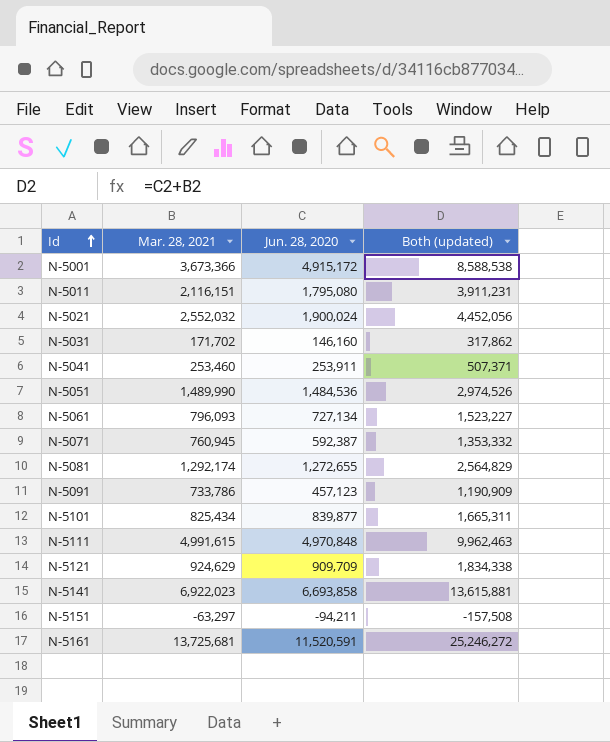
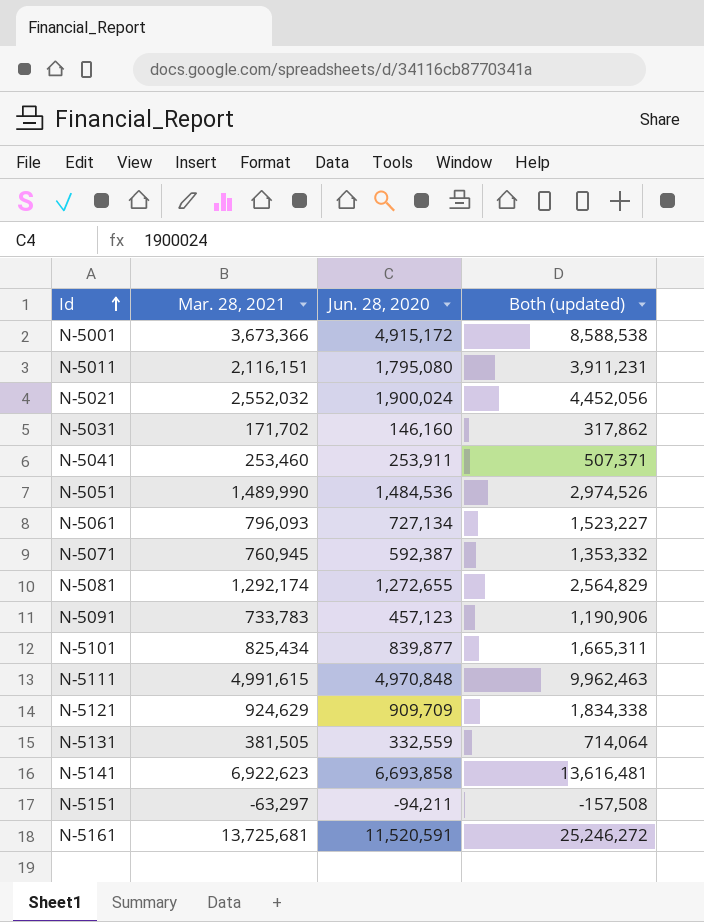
N-5091 | Mar. 28, 2021: 733,786 -> 733,783
N-5091 | Both (updated): 1,190,909 -> 1,190,906
row N-5131: none -> 381,505 | 332,559 | 714,064
N-5141 | Mar. 28, 2021: 6,922,023 -> 6,922,623
N-5141 | Both (updated): 13,615,881 -> 13,616,481

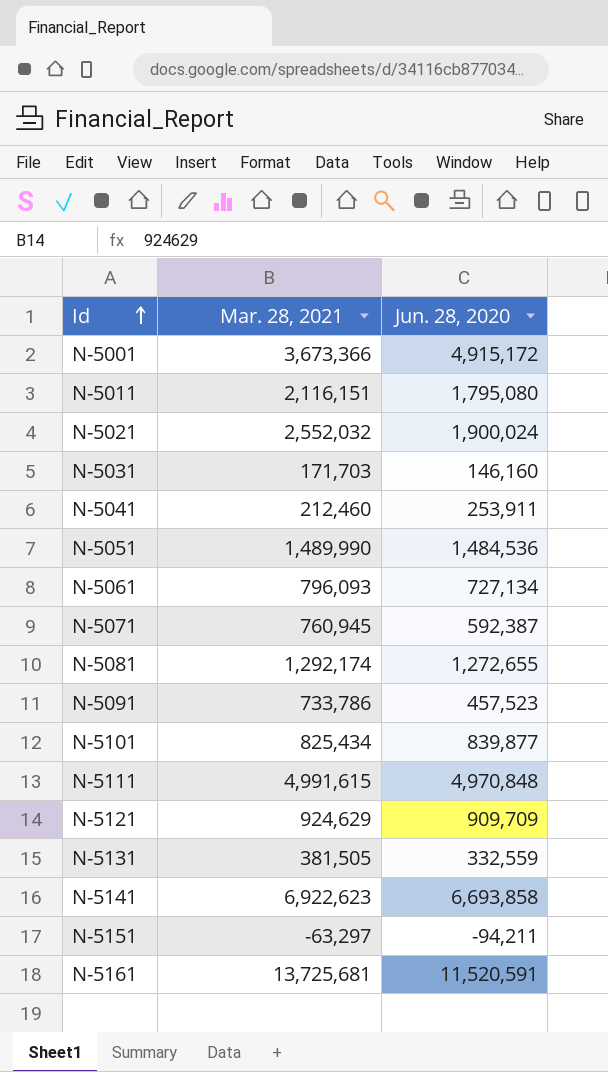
column Both (updated) | formula: [Mar. 28, 2021] + [Jun. 28, 2020] -> none
N-5031 | Mar. 28, 2021: 171,702 -> 171,703
N-5041 | Mar. 28, 2021: 253,460 -> 212,460
N-5091 | Mar. 28, 2021: 733,783 -> 733,786
N-5091 | Jun. 28, 2020: 457,123 -> 457,523

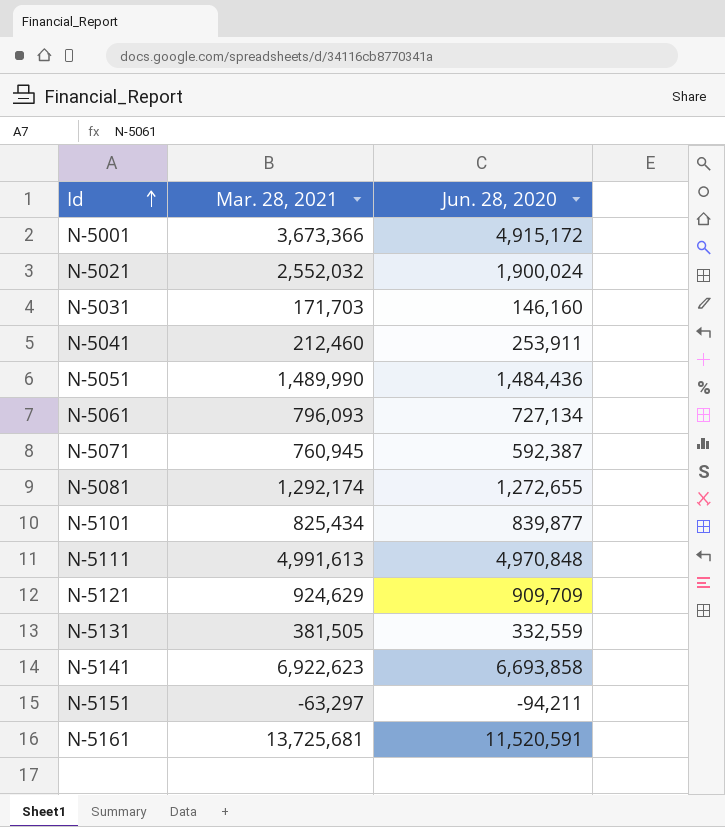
row N-5011: 2,116,151 | 1,795,080 -> none
row N-5091: 733,786 | 457,523 -> none
N-5051 | Jun. 28, 2020: 1,484,536 -> 1,484,436
N-5111 | Mar. 28, 2021: 4,991,615 -> 4,991,613

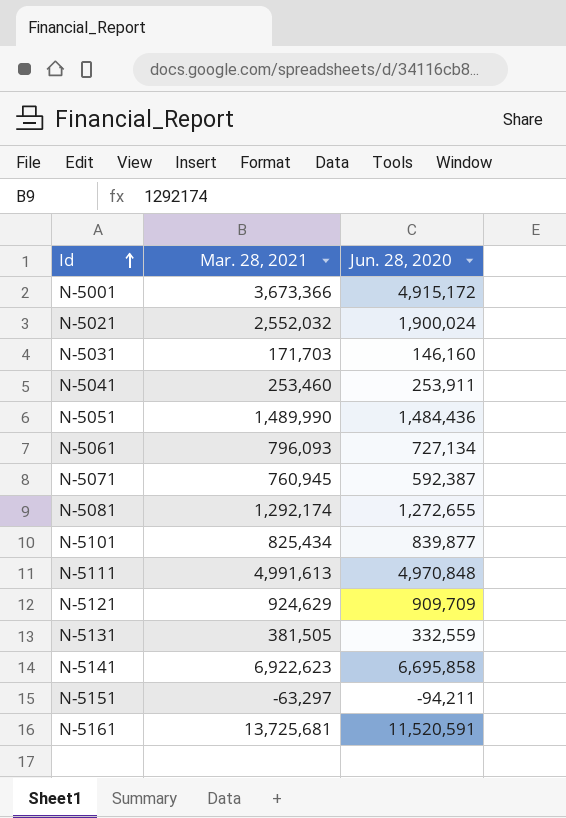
N-5041 | Mar. 28, 2021: 212,460 -> 253,460
N-5141 | Jun. 28, 2020: 6,693,858 -> 6,695,858

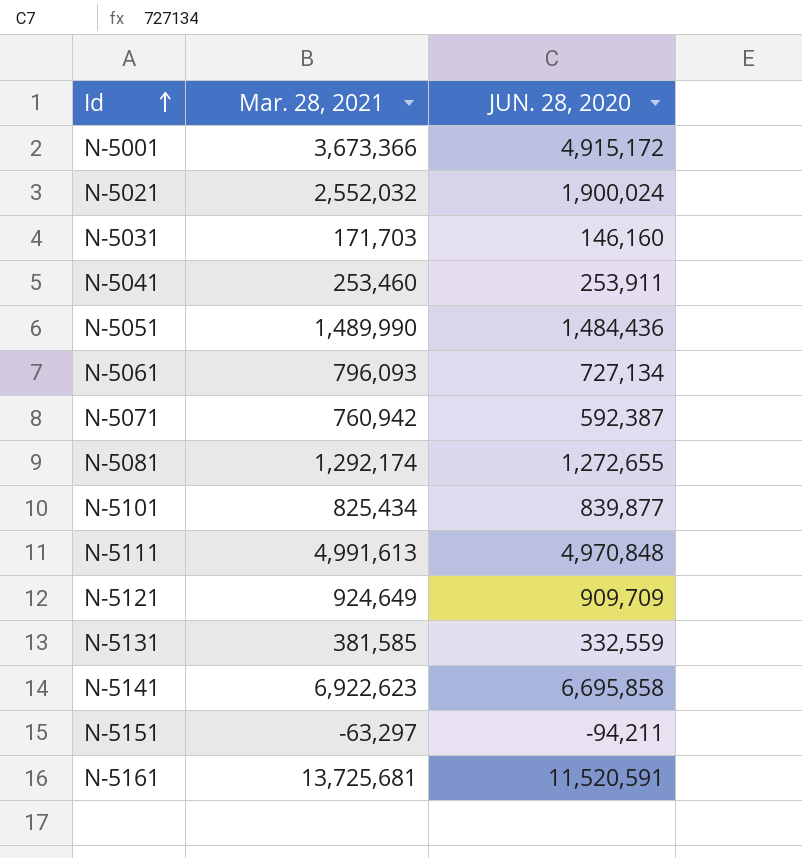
column name: Jun. 28, 2020 -> JUN. 28, 2020
N-5071 | Mar. 28, 2021: 760,945 -> 760,942
N-5121 | Mar. 28, 2021: 924,629 -> 924,649
N-5131 | Mar. 28, 2021: 381,505 -> 381,585

